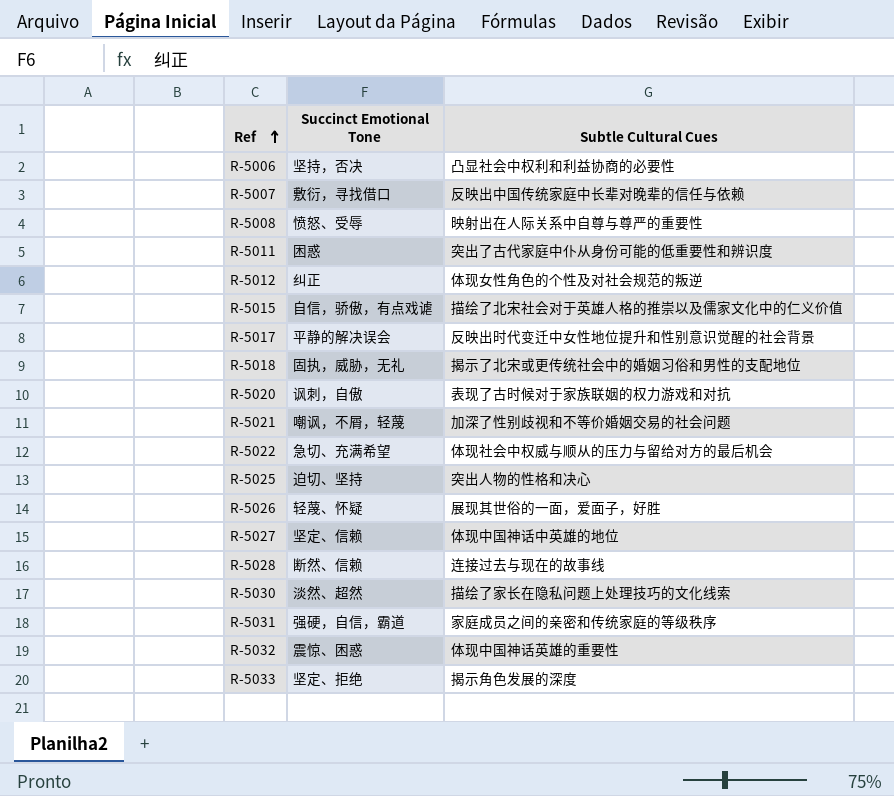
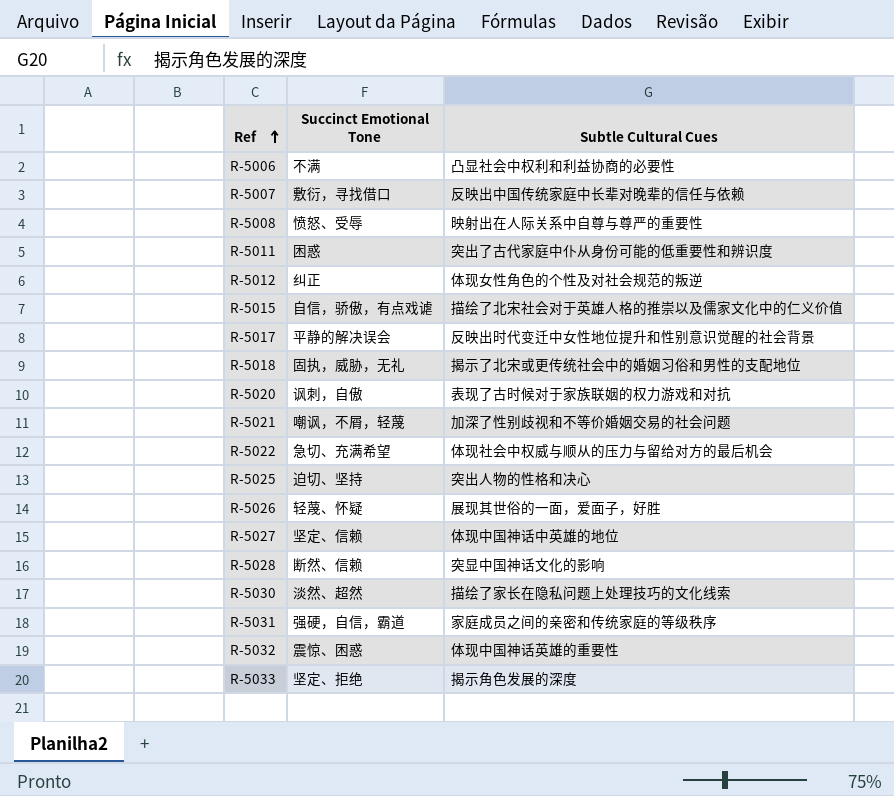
R-5006 | Succinct Emotional Tone: 坚持，否决 -> 不满
R-5028 | Subtle Cultural Cues: 连接过去与现在的故事线 -> 突显中国神话文化的影响

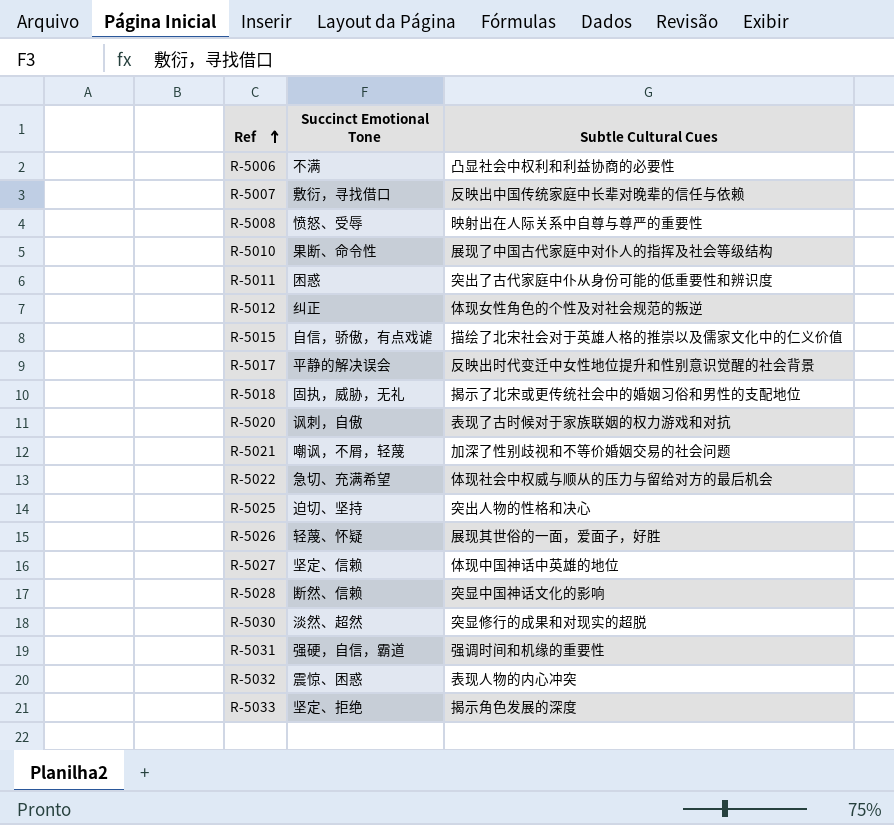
row R-5010: none -> 果断、命令性 | 展现了中国古代家庭中对仆人的指挥及社会等级结构
R-5030 | Subtle Cultural Cues: 描绘了家长在隐私问题上处理技巧的文化线索 -> 突显修行的成果和对现实的超脱
R-5031 | Subtle Cultural Cues: 家庭成员之间的亲密和传统家庭的等级秩序 -> 强调时间和机缘的重要性
R-5032 | Subtle Cultural Cues: 体现中国神话英雄的重要性 -> 表现人物的内心冲突

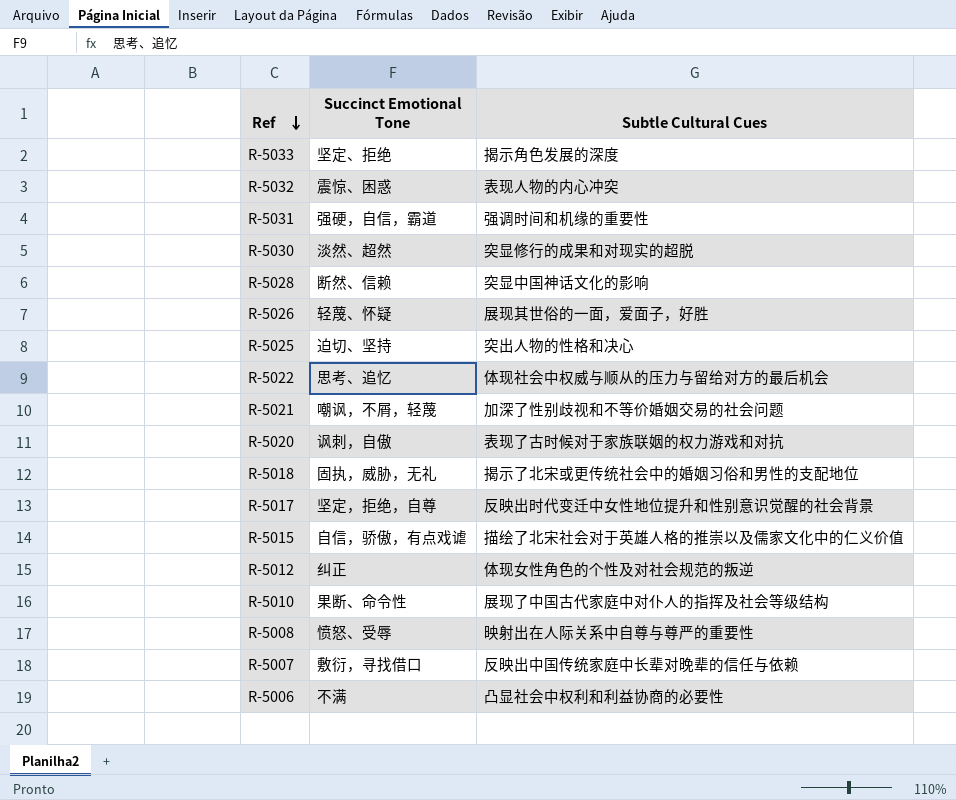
row order: Ref ascending -> Ref descending
row R-5011: 困惑 | 突出了古代家庭中仆从身份可能的低重要性和辨识度 -> none
row R-5027: 坚定、信赖 | 体现中国神话中英雄的地位 -> none
R-5022 | Succinct Emotional Tone: 急切、充满希望 -> 思考、追忆
R-5017 | Succinct Emotional Tone: 平静的解决误会 -> 坚定，拒绝，自尊

